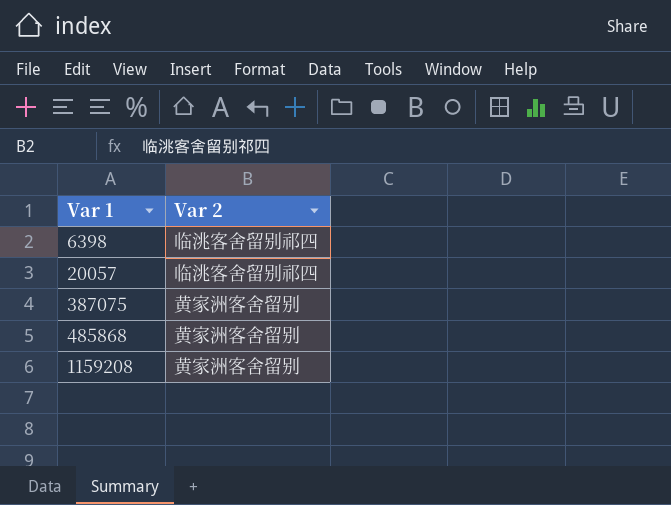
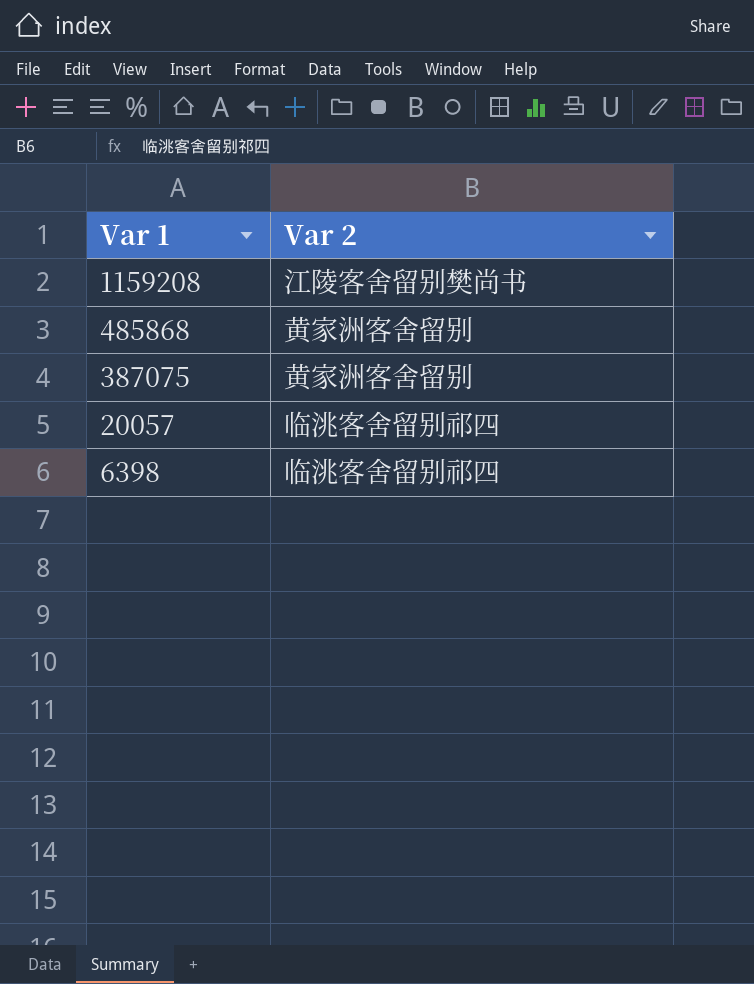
row order: Var 1 ascending -> Var 1 descending
1159208 | Var 2: 黄家洲客舍留别 -> 江陵客舍留别樊尚书

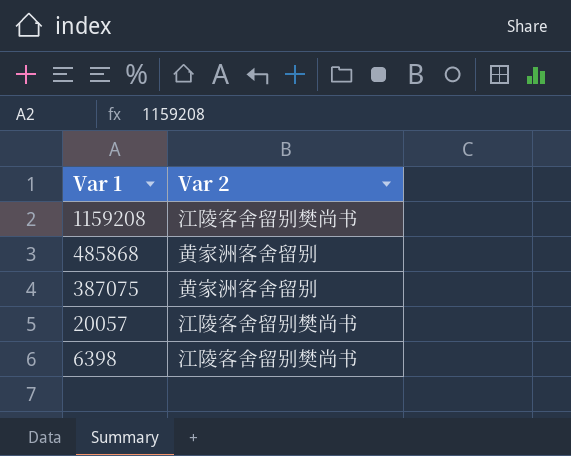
20057 | Var 2: 临洮客舍留别祁四 -> 江陵客舍留别樊尚书
6398 | Var 2: 临洮客舍留别祁四 -> 江陵客舍留别樊尚书

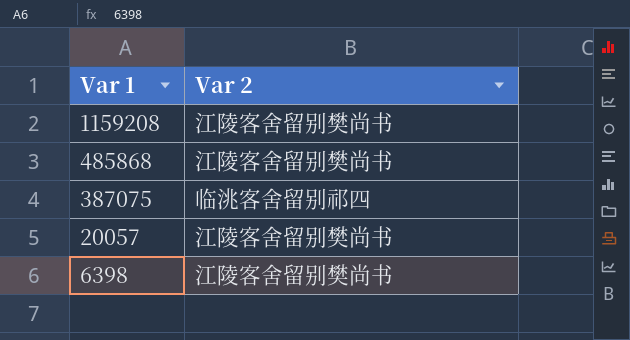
485868 | Var 2: 黄家洲客舍留别 -> 江陵客舍留别樊尚书
387075 | Var 2: 黄家洲客舍留别 -> 临洮客舍留别祁四

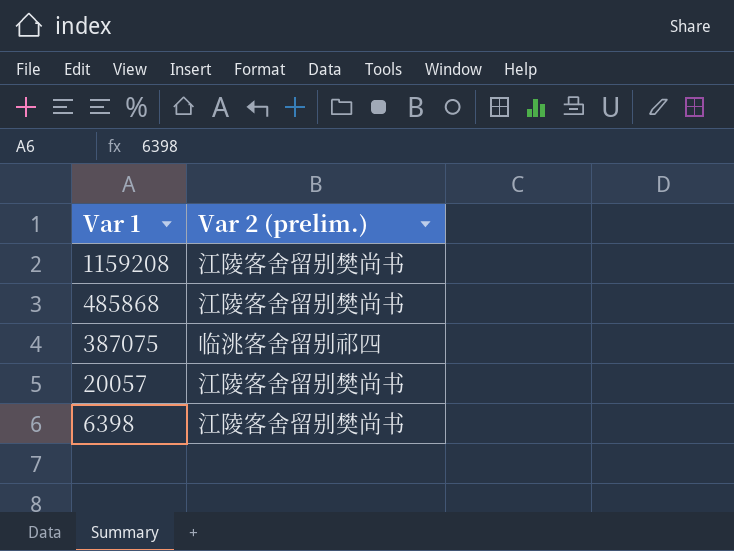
column name: Var 2 -> Var 2 (prelim.)

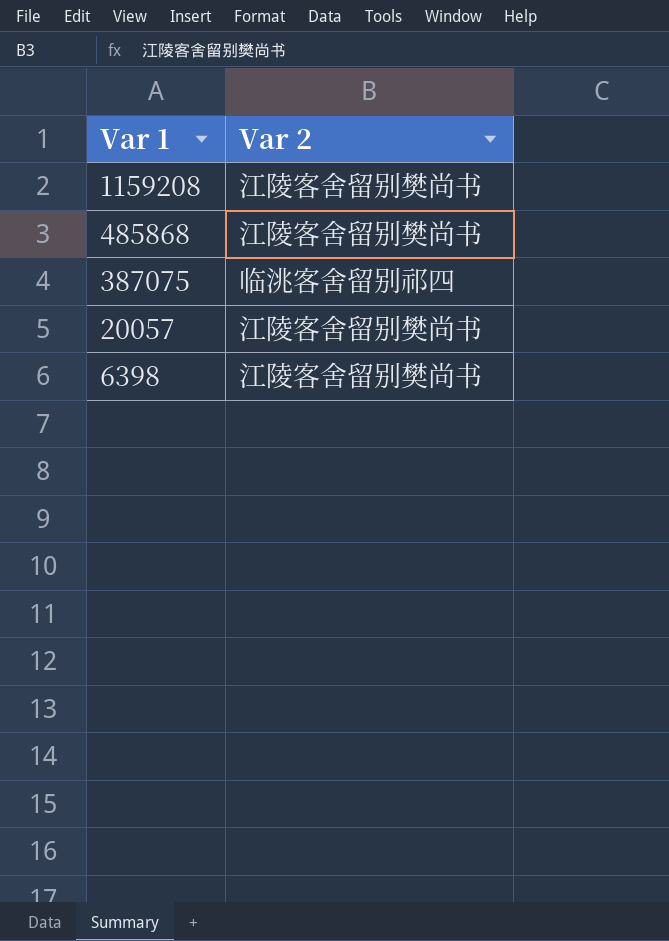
column name: Var 2 (prelim.) -> Var 2

